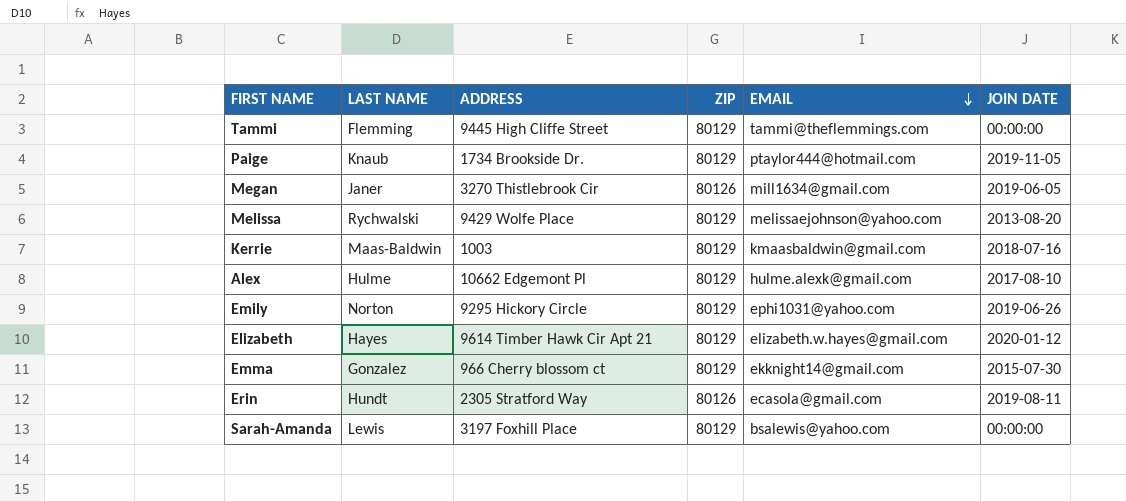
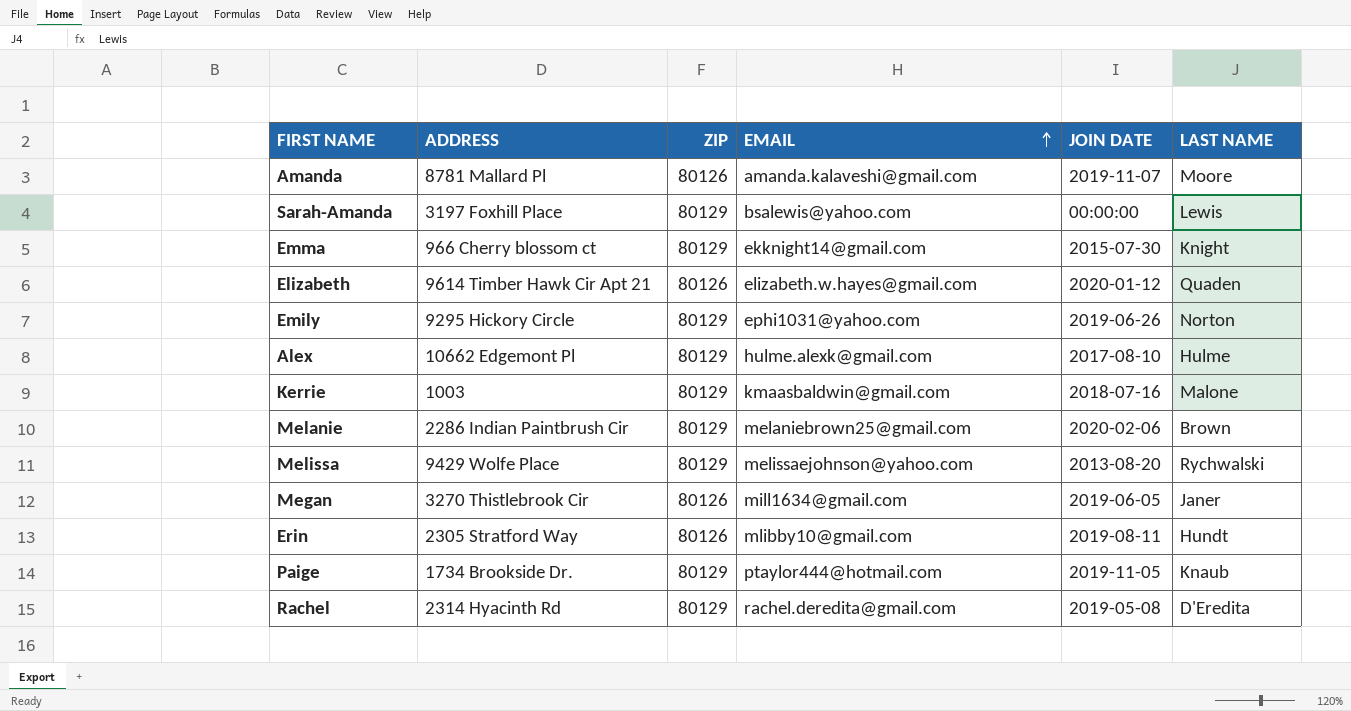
row order: EMAIL descending -> EMAIL ascending
column LAST NAME | position: 2 -> 6
row Tammi: Flemming | 9445 High Cliffe Street | 80129 | tammi@theflemmings.com | 00:00:00 -> none
row Amanda: none -> 8781 Mallard Pl | 80126 | amanda.kalaveshi@gmail.com | 2019-11-07 | Moore
Emma | LAST NAME: Gonzalez -> Knight
Elizabeth | ZIP: 80129 -> 80126
Elizabeth | LAST NAME: Hayes -> Quaden
Kerrie | LAST NAME: Maas-Baldwin -> Malone
row Melanie: none -> 2286 Indian Paintbrush Cir | 80129 | melaniebrown25@gmail.com | 2020-02-06 | Brown
Erin | EMAIL: ecasola@gmail.com -> mlibby10@gmail.com
row Rachel: none -> 2314 Hyacinth Rd | 80129 | rachel.deredita@gmail.com | 2019-05-08 | D'Eredita

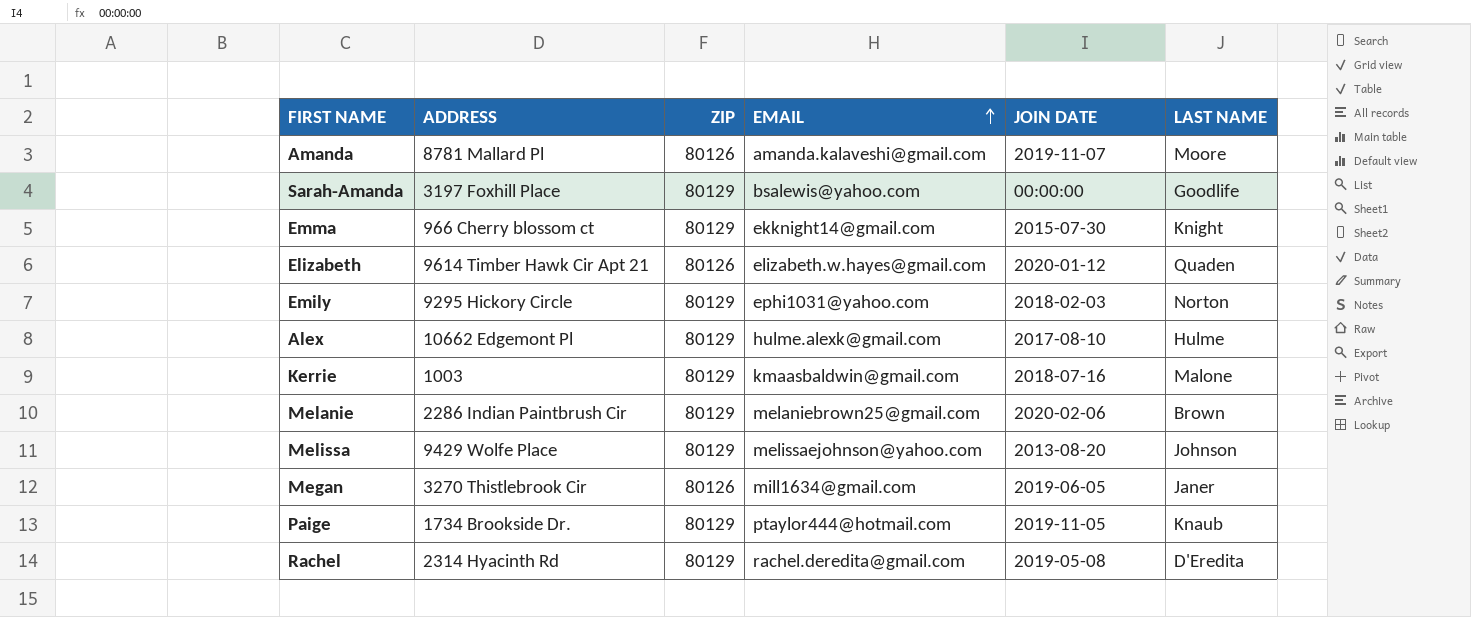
row Erin: 2305 Stratford Way | 80126 | mlibby10@gmail.com | 2019-08-11 | Hundt -> none
Sarah-Amanda | LAST NAME: Lewis -> Goodlife
Emily | JOIN DATE: 2019-06-26 -> 2018-02-03
Melissa | LAST NAME: Rychwalski -> Johnson

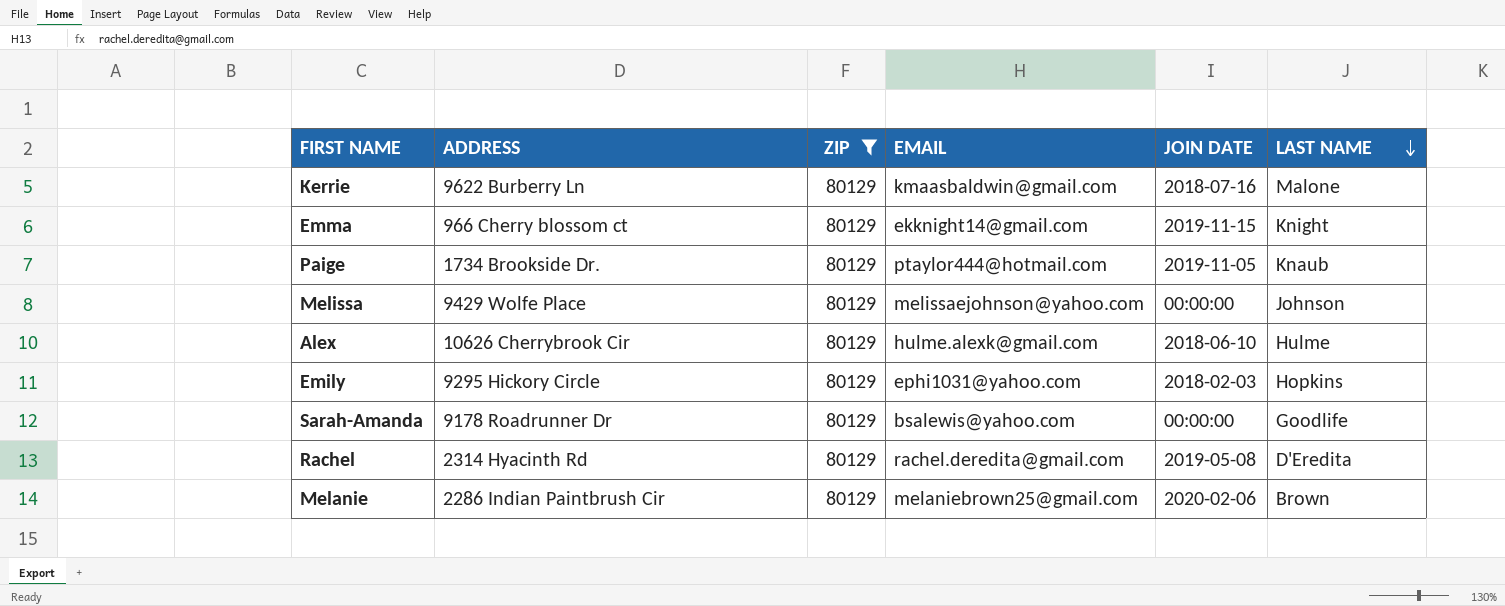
filter: none -> ZIP = 80129
row order: EMAIL ascending -> LAST NAME descending
Kerrie | ADDRESS: 1003 -> 9622 Burberry Ln
Emma | JOIN DATE: 2015-07-30 -> 2019-11-15
Melissa | JOIN DATE: 2013-08-20 -> 00:00:00
Alex | ADDRESS: 10662 Edgemont Pl -> 10626 Cherrybrook Cir
Alex | JOIN DATE: 2017-08-10 -> 2018-06-10
Emily | LAST NAME: Norton -> Hopkins
Sarah-Amanda | ADDRESS: 3197 Foxhill Place -> 9178 Roadrunner Dr

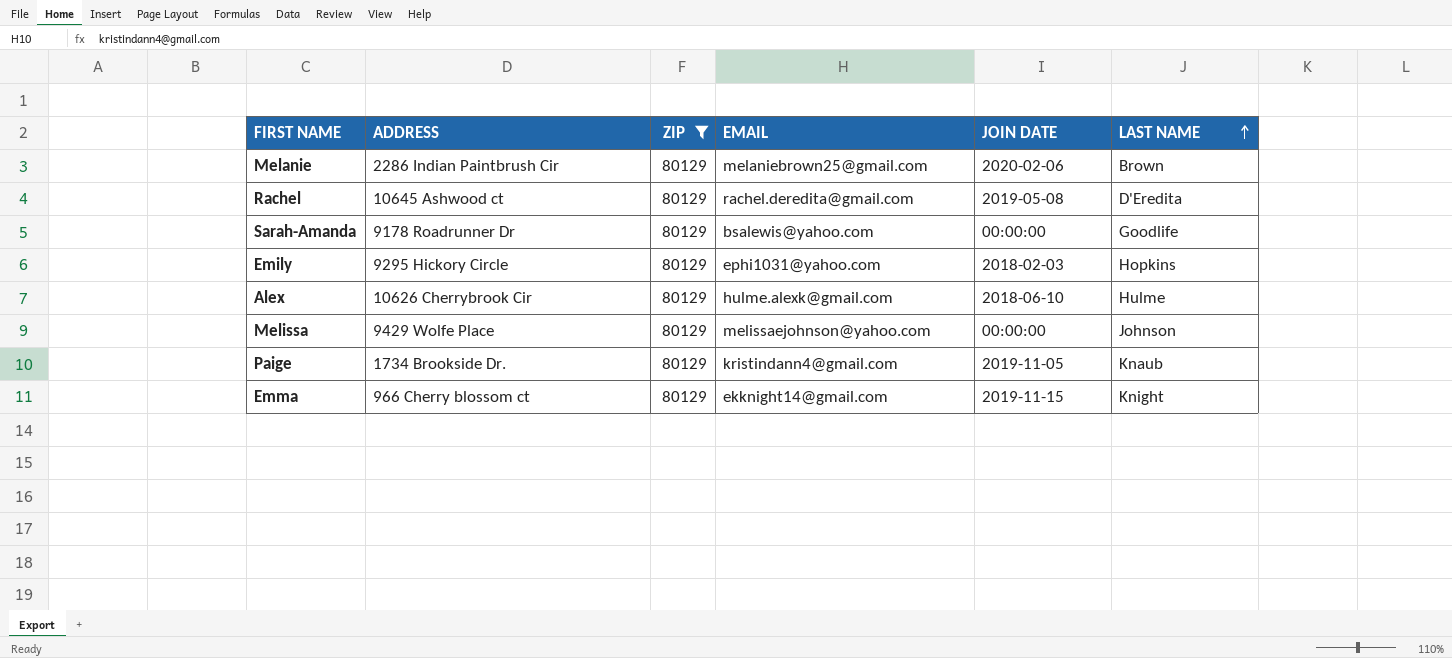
row order: LAST NAME descending -> LAST NAME ascending
row Kerrie: 9622 Burberry Ln | 80129 | kmaasbaldwin@gmail.com | 2018-07-16 | Malone -> none
Rachel | ADDRESS: 2314 Hyacinth Rd -> 10645 Ashwood ct
Paige | EMAIL: ptaylor444@hotmail.com -> kristindann4@gmail.com

